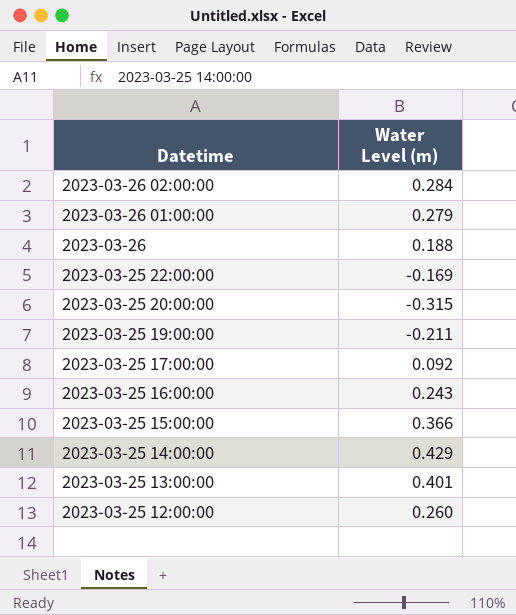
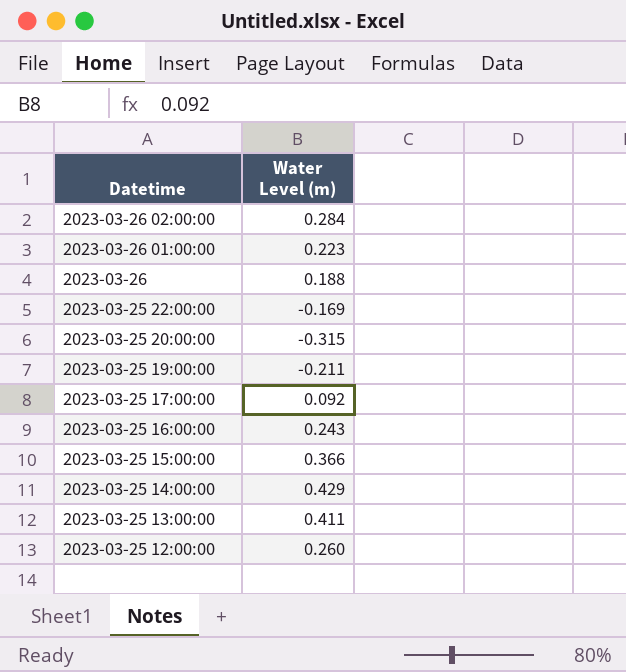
2023-03-26 01:00:00 | Water Level (m): 0.279 -> 0.223
2023-03-25 13:00:00 | Water Level (m): 0.401 -> 0.411

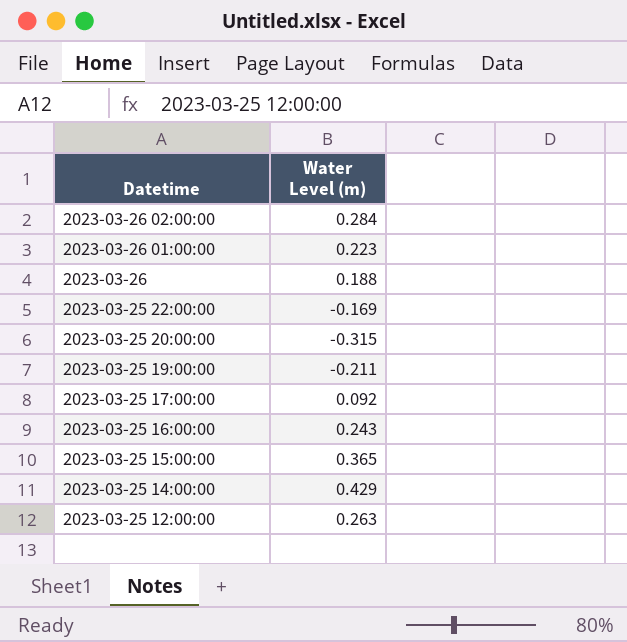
row 2023-03-25 13:00:00: 0.411 -> none
2023-03-25 15:00:00 | Water Level (m): 0.366 -> 0.365
2023-03-25 12:00:00 | Water Level (m): 0.260 -> 0.263

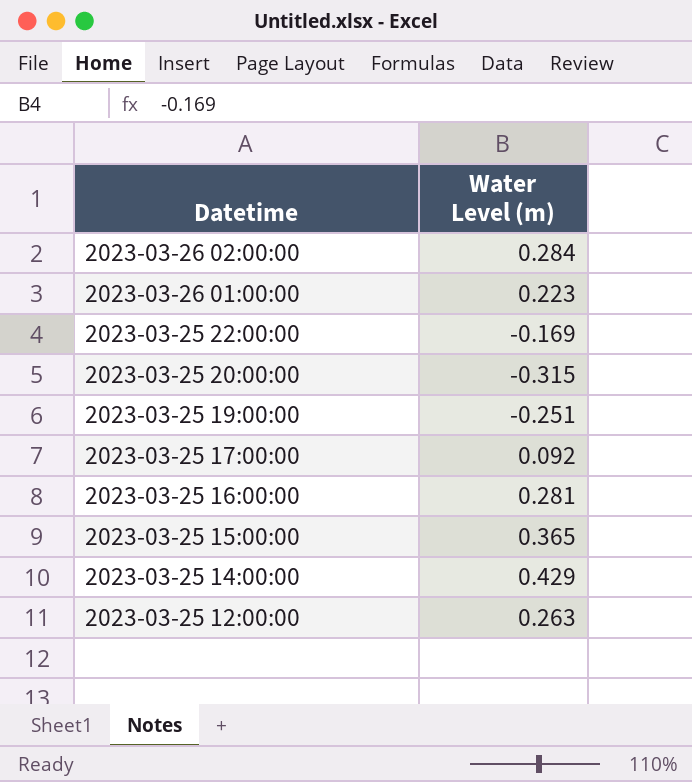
row 2023-03-26: 0.188 -> none
2023-03-25 19:00:00 | Water Level (m): -0.211 -> -0.251
2023-03-25 16:00:00 | Water Level (m): 0.243 -> 0.281

